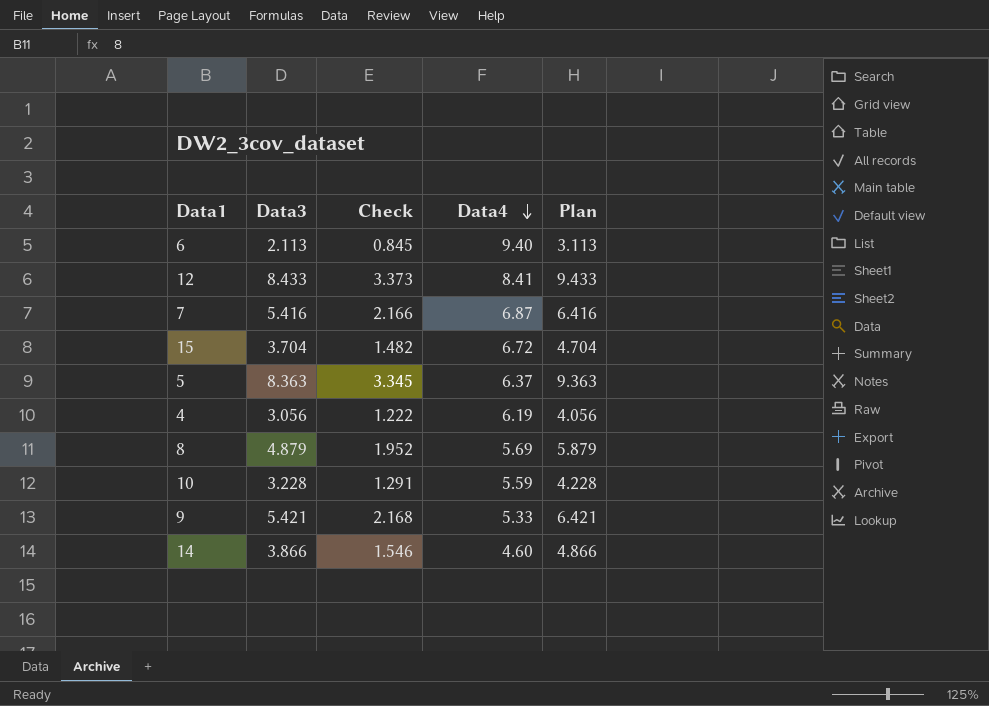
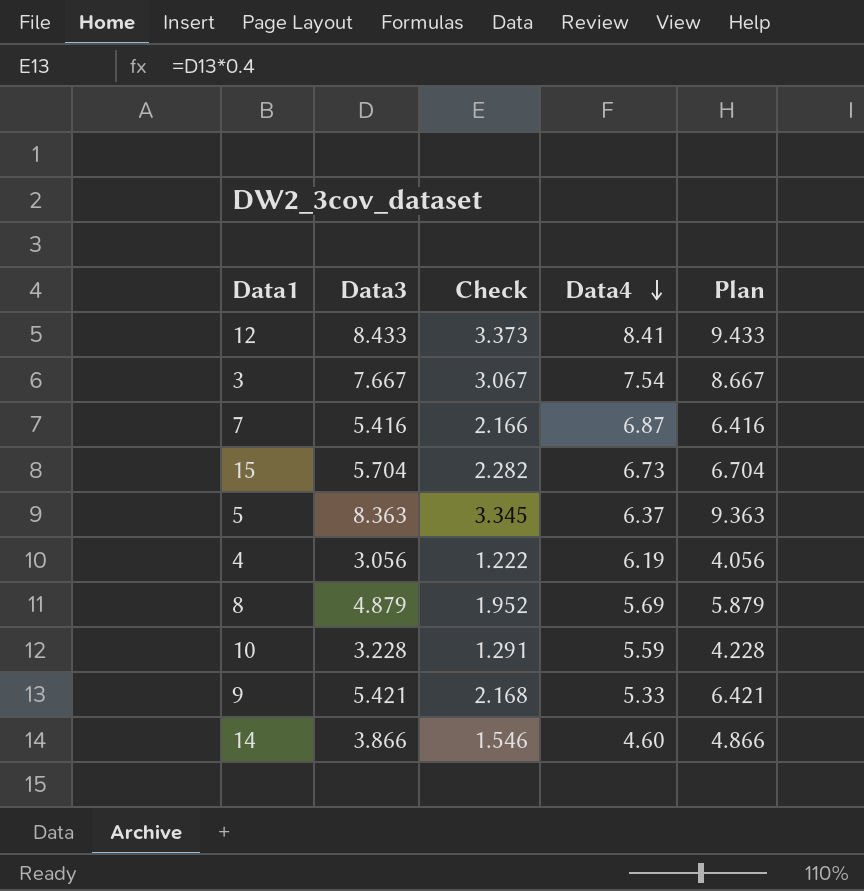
row 6: 2.113 | 0.845 | 9.40 | 3.113 -> none
row 3: none -> 7.667 | 3.067 | 7.54 | 8.667
15 | Data3: 3.704 -> 5.704
15 | Check: 1.482 -> 2.282
15 | Data4: 6.72 -> 6.73
15 | Plan: 4.704 -> 6.704

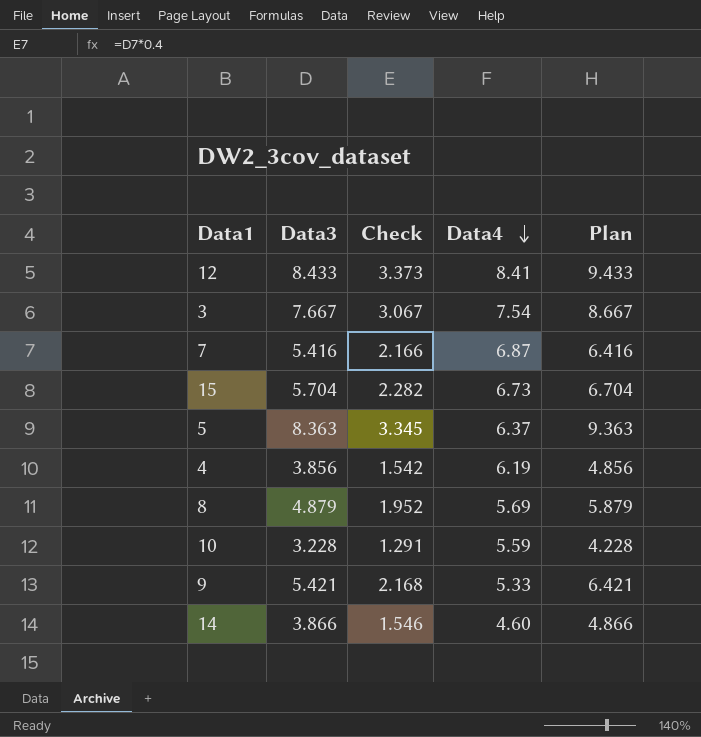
4 | Data3: 3.056 -> 3.856
4 | Check: 1.222 -> 1.542
4 | Plan: 4.056 -> 4.856

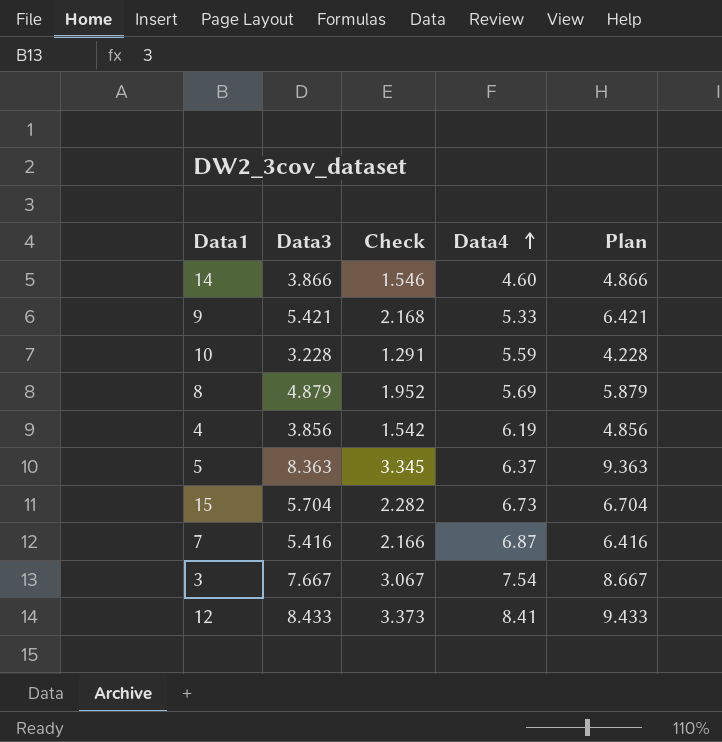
row order: Data4 descending -> Data4 ascending

